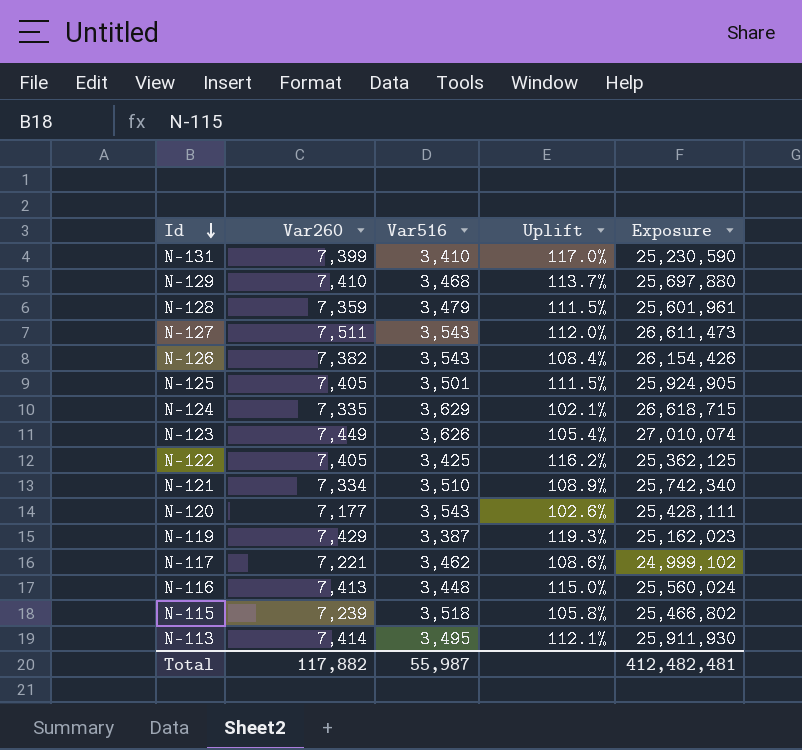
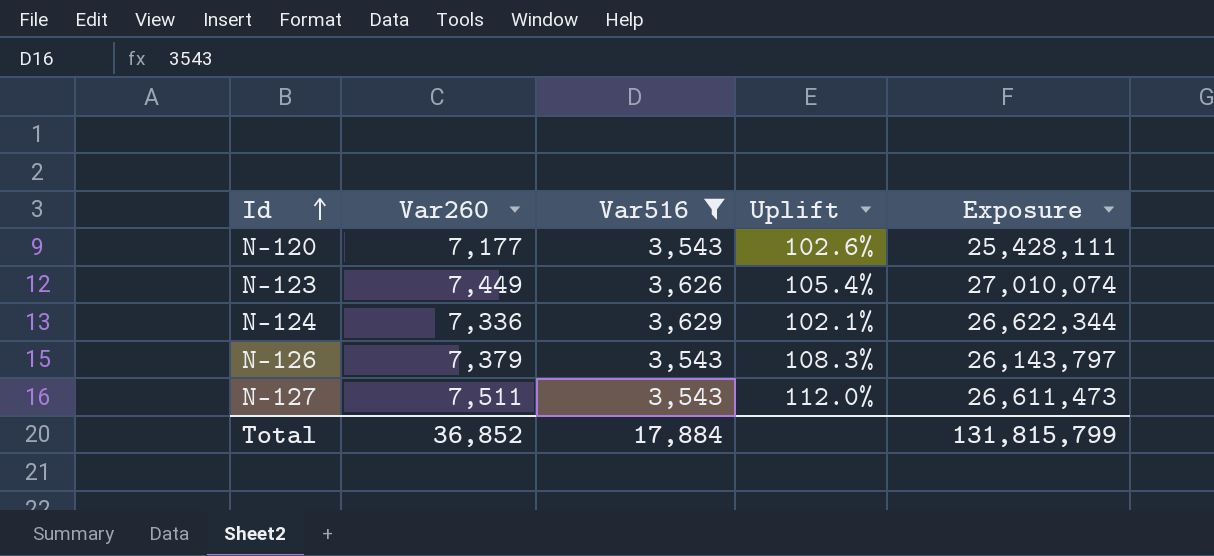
filter: none -> Var516 >= 3,543
row order: Id descending -> Id ascending
N-124 | Var260: 7,335 -> 7,336
N-124 | Exposure: 26,618,715 -> 26,622,344
N-126 | Var260: 7,382 -> 7,379
N-126 | Uplift: 108.4% -> 108.3%
N-126 | Exposure: 26,154,426 -> 26,143,797
Total | Var260: 117,882 -> 36,852
Total | Var516: 55,987 -> 17,884
Total | Exposure: 412,482,481 -> 131,815,799

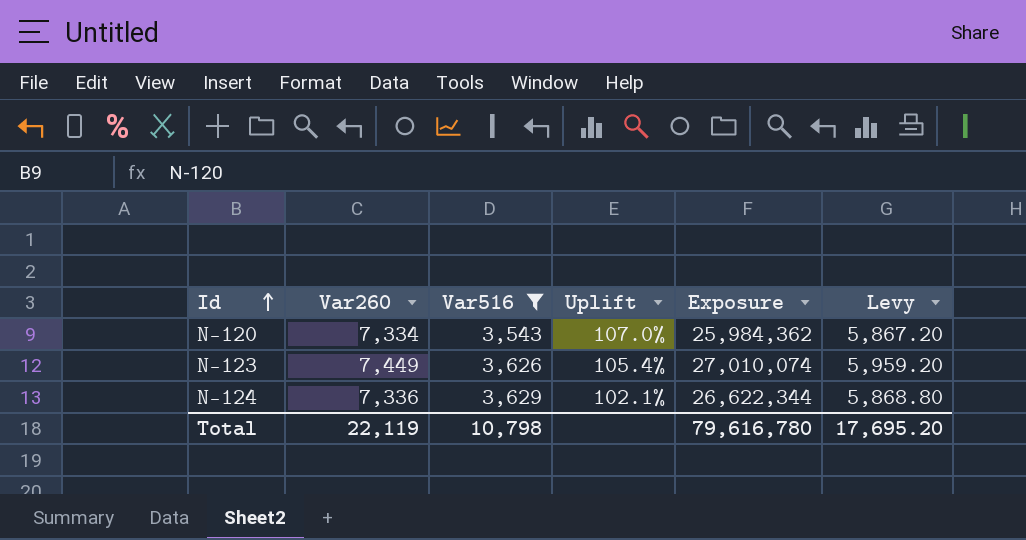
column Levy | formula: none -> [Var260] * 0.8
row N-126: 7,379 | 3,543 | 108.3% | 26,143,797 -> none
row N-127: 7,511 | 3,543 | 112.0% | 26,611,473 -> none
N-120 | Var260: 7,177 -> 7,334
N-120 | Uplift: 102.6% -> 107.0%
N-120 | Exposure: 25,428,111 -> 25,984,362
Total | Var260: 36,852 -> 22,119
Total | Var516: 17,884 -> 10,798
Total | Exposure: 131,815,799 -> 79,616,780

